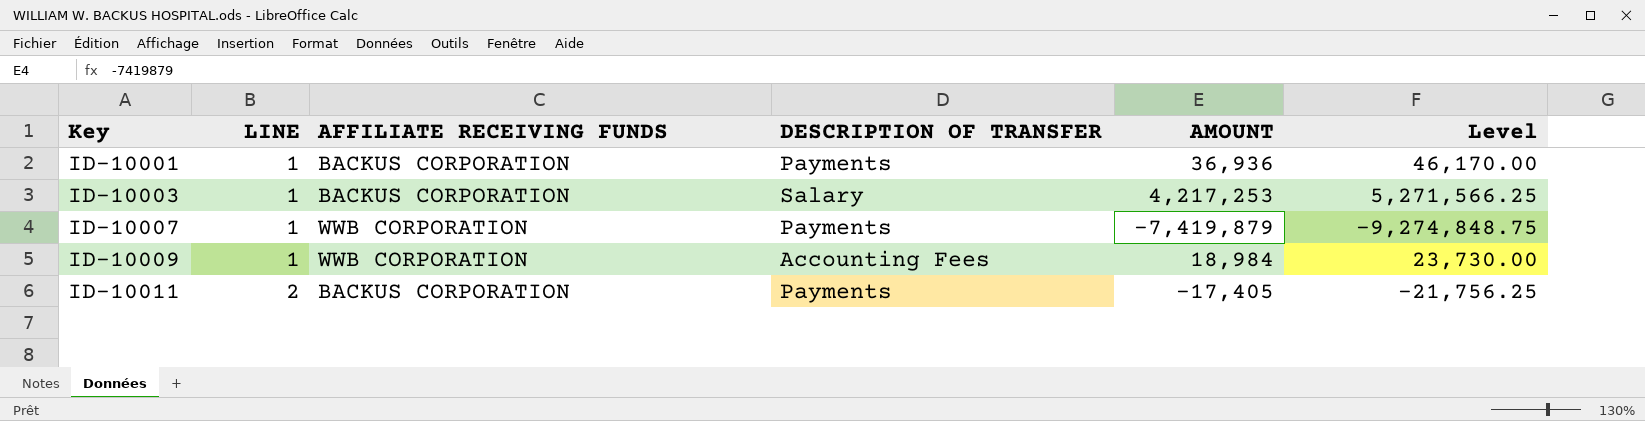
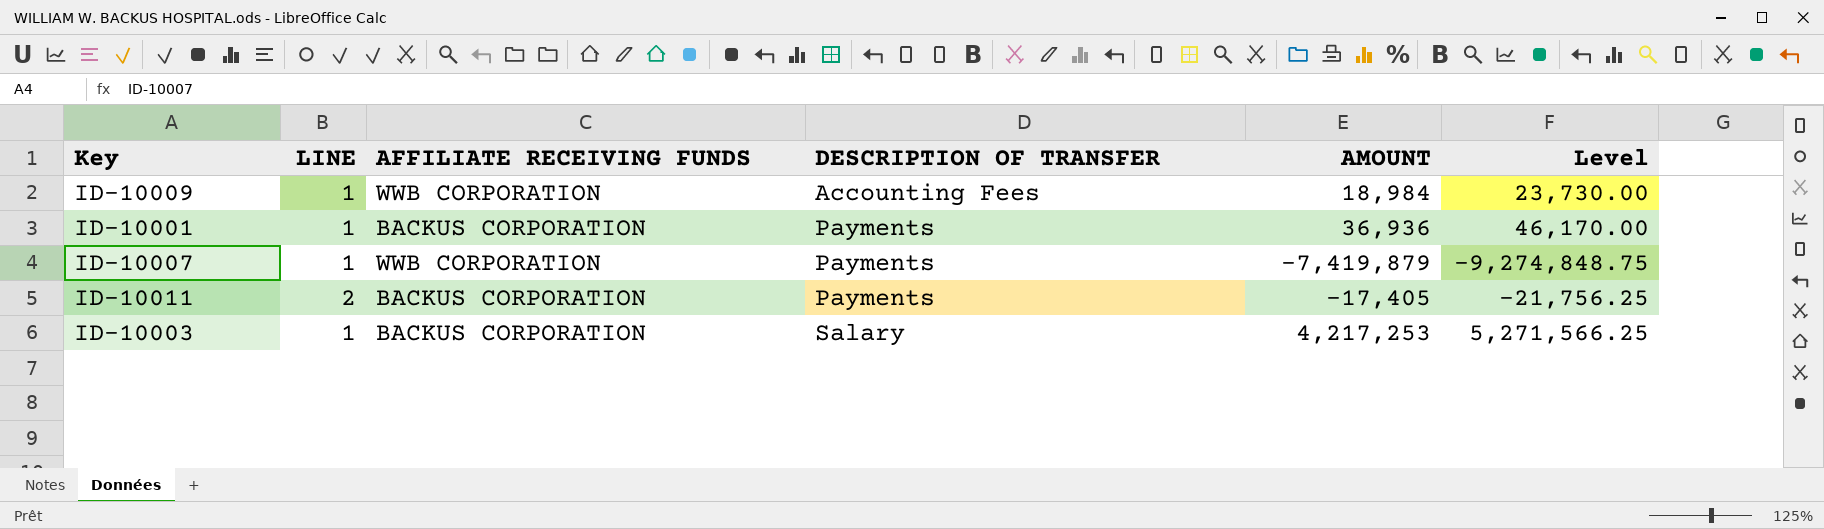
row order: Key ascending -> DESCRIPTION OF TRANSFER ascending

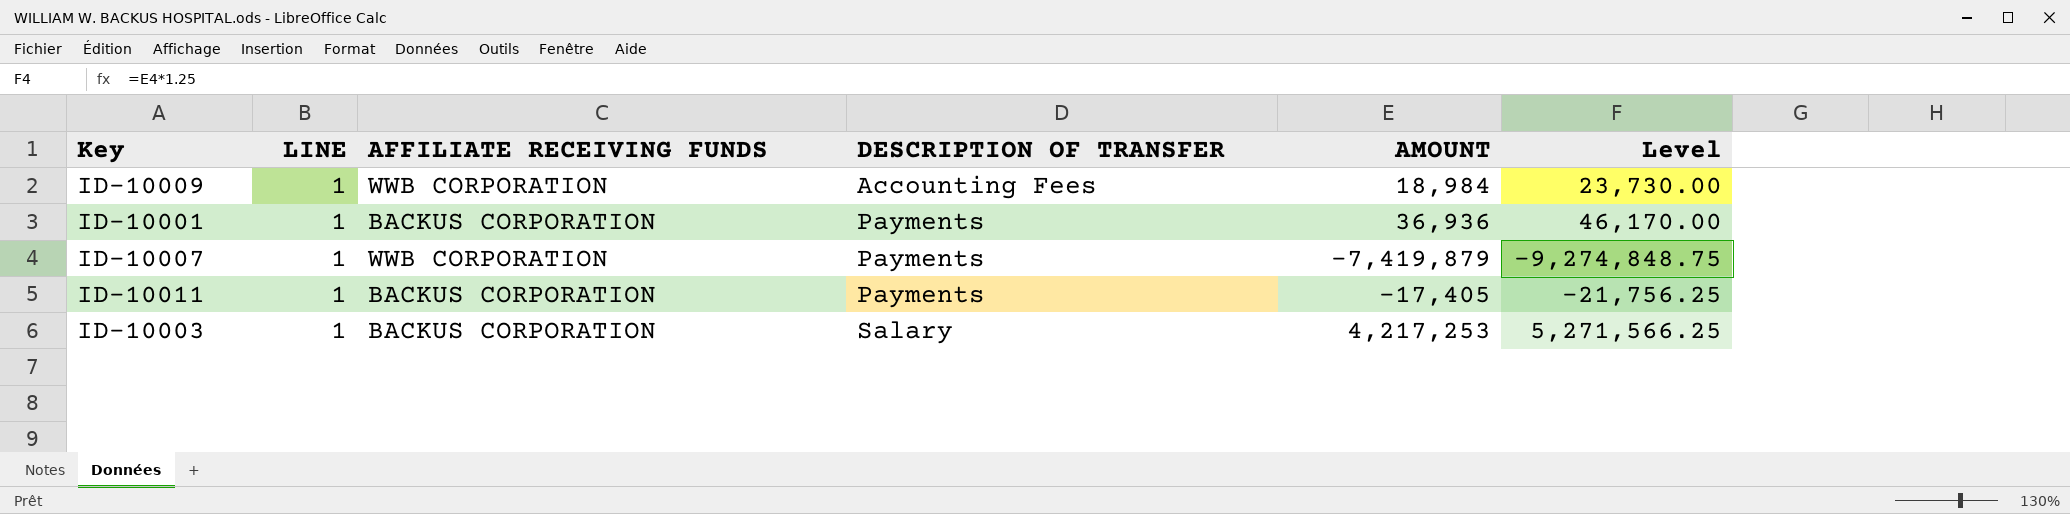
ID-10011 | LINE: 2 -> 1

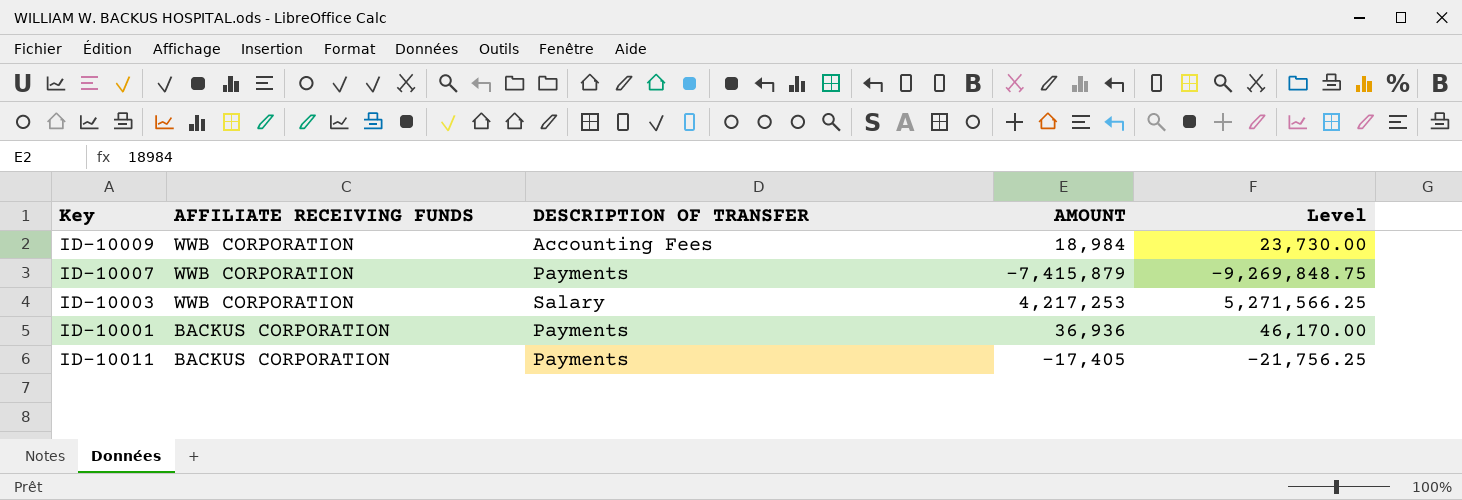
row order: DESCRIPTION OF TRANSFER ascending -> AFFILIATE RECEIVING FUNDS descending
column LINE | position: 2 -> none
ID-10007 | AMOUNT: -7,419,879 -> -7,415,879
ID-10007 | Level: -9,274,848.75 -> -9,269,848.75
ID-10003 | AFFILIATE RECEIVING FUNDS: BACKUS CORPORATION -> WWB CORPORATION

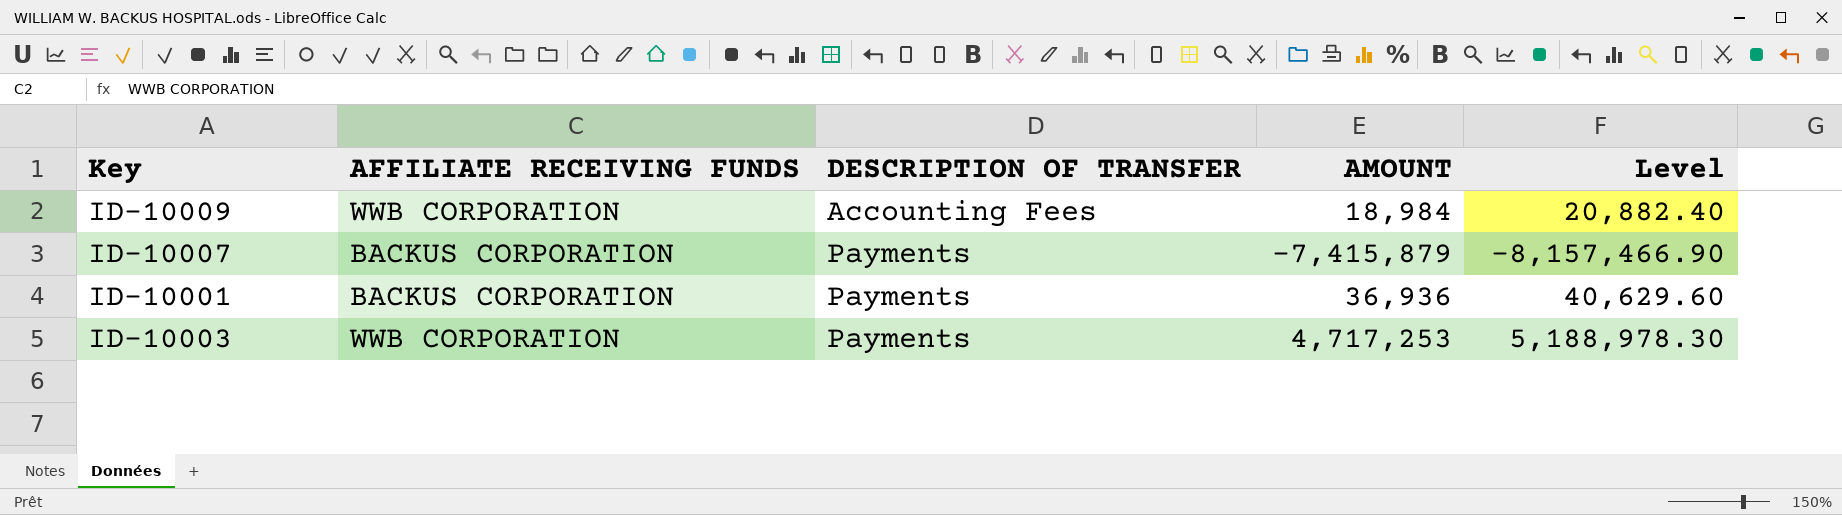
row order: AFFILIATE RECEIVING FUNDS descending -> DESCRIPTION OF TRANSFER ascending
column Level | formula: [AMOUNT] * 1.25 -> [AMOUNT] * 1.1
row ID-10011: BACKUS CORPORATION | Payments | -17,405 | -21,756.25 -> none
ID-10007 | AFFILIATE RECEIVING FUNDS: WWB CORPORATION -> BACKUS CORPORATION
ID-10003 | DESCRIPTION OF TRANSFER: Salary -> Payments
ID-10003 | AMOUNT: 4,217,253 -> 4,717,253

